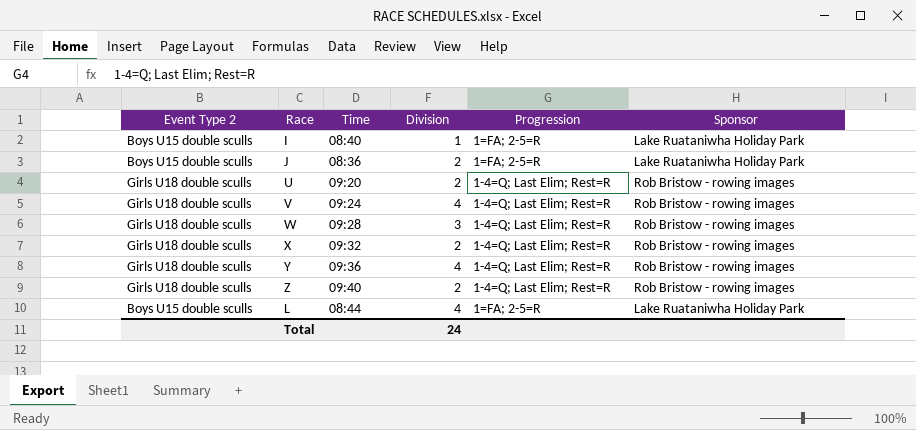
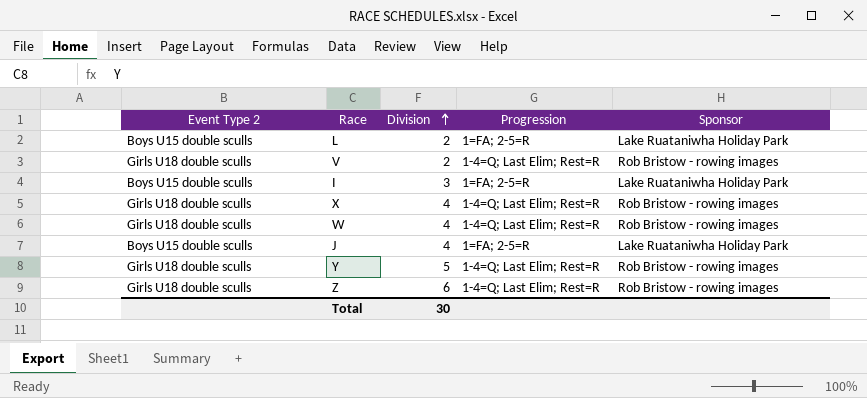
row order: none -> Division ascending
column Time | position: 3 -> none
row U: Girls U18 double sculls | 09:20 | 2 | 1-4=Q; Last Elim; Rest=R | Rob Bristow - rowing images -> none
L | Division: 4 -> 2
V | Division: 4 -> 2
I | Division: 1 -> 3
X | Division: 2 -> 4
W | Division: 3 -> 4
J | Division: 2 -> 4
Y | Division: 4 -> 5
Z | Division: 2 -> 6
Total | Division: 24 -> 30

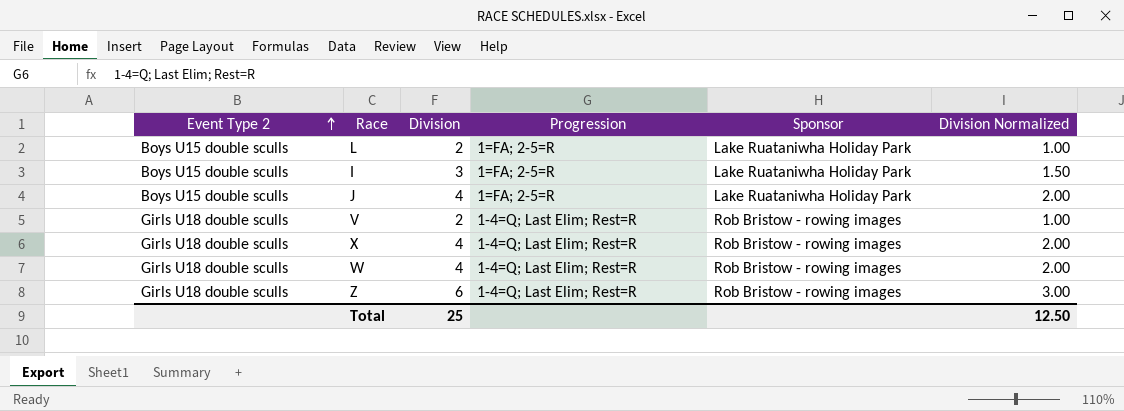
row order: Division ascending -> Event Type 2 ascending
column Division Normalized | formula: none -> [Division] * 0.5
row Y: Girls U18 double sculls | 5 | 1-4=Q; Last Elim; Rest=R | Rob Bristow - rowing images -> none
Total | Division: 30 -> 25

